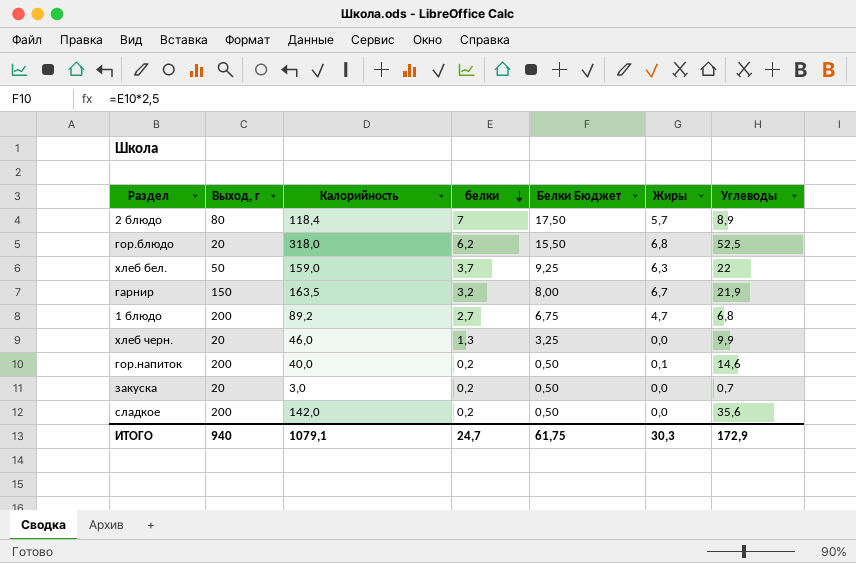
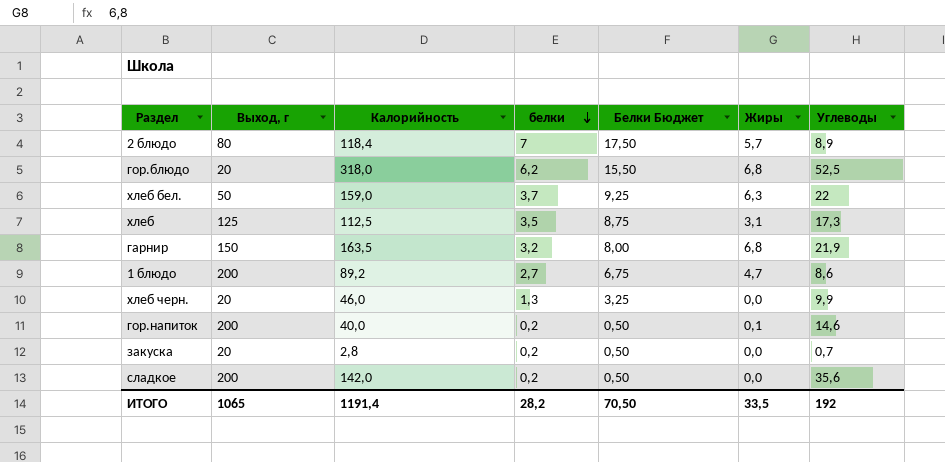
row хлеб: none -> 125 | 112,5 | 3,5 | 8,75 | 3,1 | 17,3
гарнир | Жиры: 6,7 -> 6,8
1 блюдо | Углеводы: 6,8 -> 8,6
закуска | Калорийность: 3,0 -> 2,8
ИТОГО | Выход, г: 940 -> 1065
ИТОГО | Калорийность: 1079,1 -> 1191,4
ИТОГО | белки: 24,7 -> 28,2
ИТОГО | Белки Бюджет: 61,75 -> 70,50
ИТОГО | Жиры: 30,3 -> 33,5
ИТОГО | Углеводы: 172,9 -> 192

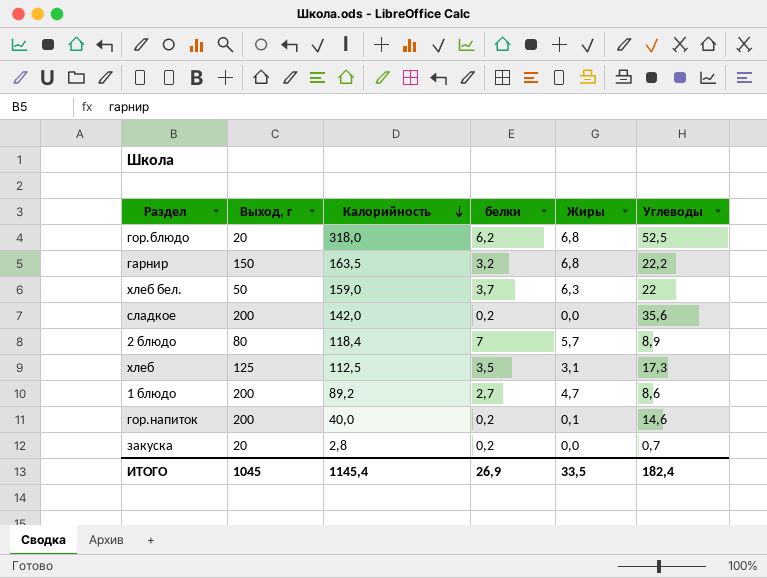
row order: белки descending -> Калорийность descending
column Белки Бюджет | formula: [белки] * 2,5 -> none
row хлеб черн.: 20 | 46,0 | 1,3 | 3,25 | 0,0 | 9,9 -> none
гарнир | Углеводы: 21,9 -> 22,2
ИТОГО | Выход, г: 1065 -> 1045
ИТОГО | Калорийность: 1191,4 -> 1145,4
ИТОГО | белки: 28,2 -> 26,9
ИТОГО | Углеводы: 192 -> 182,4

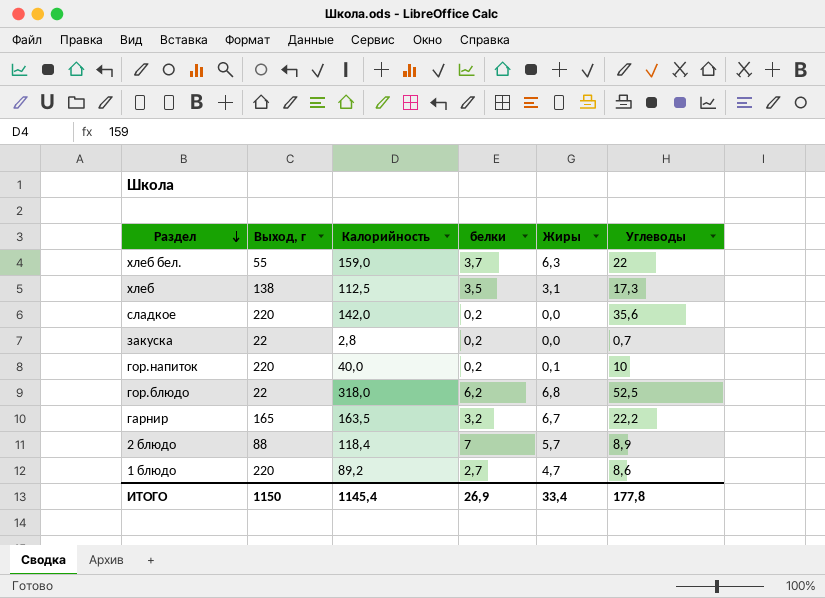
row order: Калорийность descending -> Раздел descending
хлеб бел. | Выход, г: 50 -> 55
хлеб | Выход, г: 125 -> 138
сладкое | Выход, г: 200 -> 220
закуска | Выход, г: 20 -> 22
гор.напиток | Выход, г: 200 -> 220
гор.напиток | Углеводы: 14,6 -> 10
гор.блюдо | Выход, г: 20 -> 22
гарнир | Выход, г: 150 -> 165
гарнир | Жиры: 6,8 -> 6,7
2 блюдо | Выход, г: 80 -> 88
1 блюдо | Выход, г: 200 -> 220
ИТОГО | Выход, г: 1045 -> 1150
ИТОГО | Жиры: 33,5 -> 33,4
ИТОГО | Углеводы: 182,4 -> 177,8

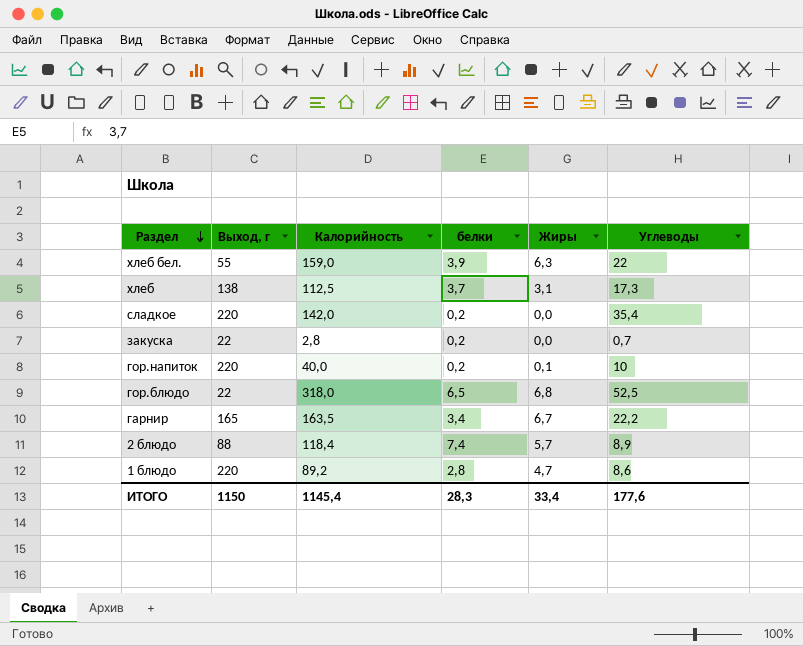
хлеб бел. | белки: 3,7 -> 3,9
хлеб | белки: 3,5 -> 3,7
сладкое | Углеводы: 35,6 -> 35,4
гор.блюдо | белки: 6,2 -> 6,5
гарнир | белки: 3,2 -> 3,4
2 блюдо | белки: 7 -> 7,4
1 блюдо | белки: 2,7 -> 2,8
ИТОГО | белки: 26,9 -> 28,3
ИТОГО | Углеводы: 177,8 -> 177,6

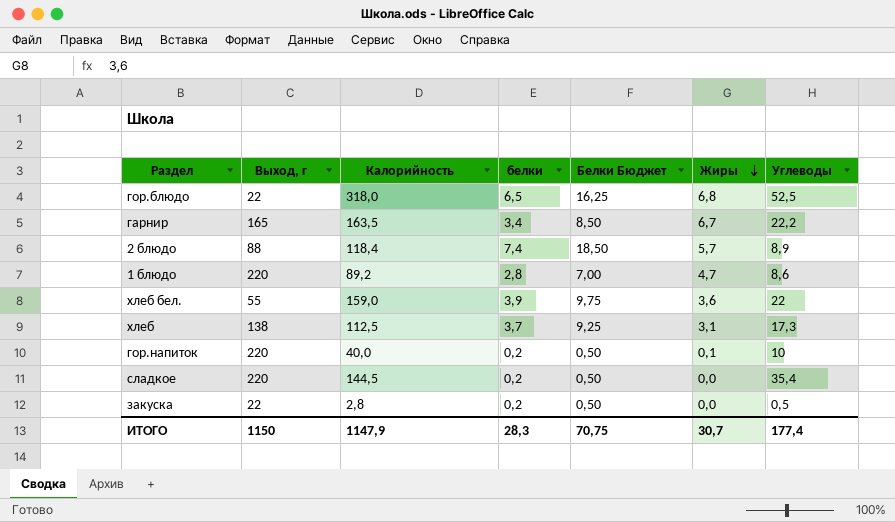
row order: Раздел descending -> Жиры descending
column Белки Бюджет | formula: none -> [белки] * 2,5
хлеб бел. | Жиры: 6,3 -> 3,6
сладкое | Калорийность: 142,0 -> 144,5
закуска | Углеводы: 0,7 -> 0,5
ИТОГО | Калорийность: 1145,4 -> 1147,9
ИТОГО | Жиры: 33,4 -> 30,7
ИТОГО | Углеводы: 177,6 -> 177,4

